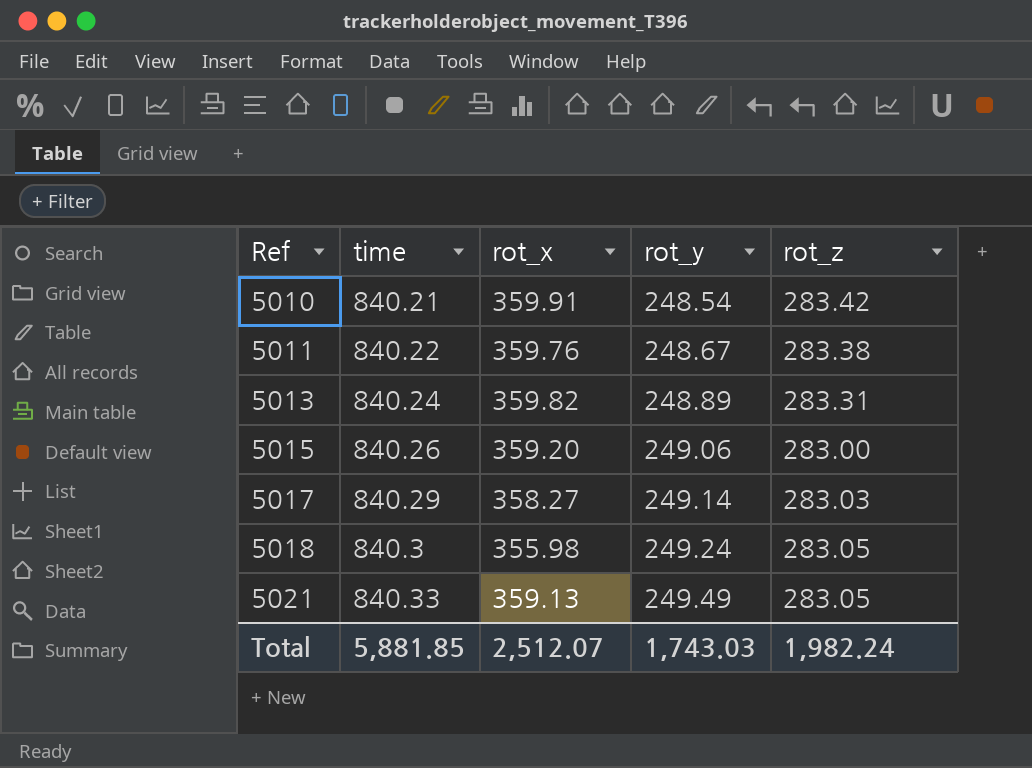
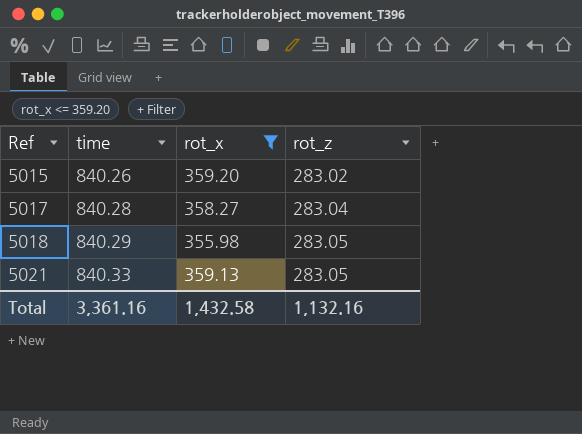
filter: none -> rot_x <= 359.20
column rot_y | position: 4 -> none
5015 | rot_z: 283.00 -> 283.02
5017 | time: 840.29 -> 840.28
5017 | rot_z: 283.03 -> 283.04
5018 | time: 840.3 -> 840.29
Total | time: 5,881.85 -> 3,361.16
Total | rot_x: 2,512.07 -> 1,432.58
Total | rot_z: 1,982.24 -> 1,132.16

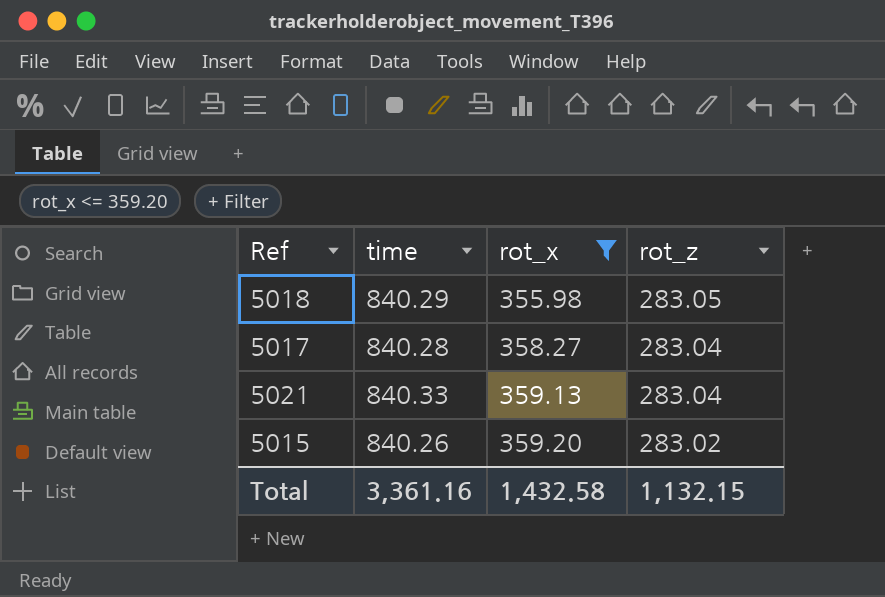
row order: Ref ascending -> rot_x ascending
5021 | rot_z: 283.05 -> 283.04
Total | rot_z: 1,132.16 -> 1,132.15

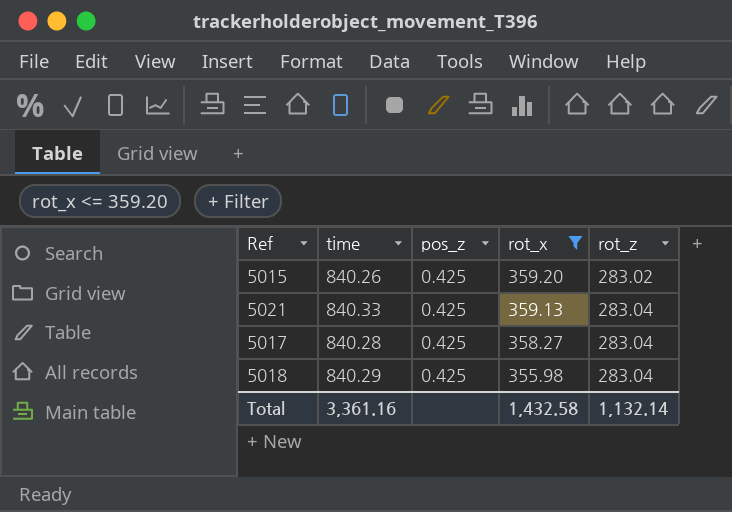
row order: rot_x ascending -> rot_x descending
column pos_z | position: none -> 3
5018 | rot_z: 283.05 -> 283.04
Total | rot_z: 1,132.15 -> 1,132.14

